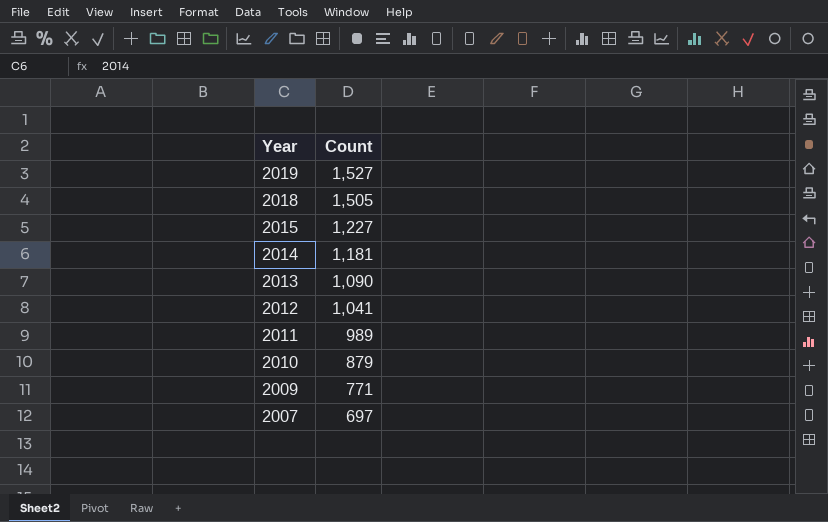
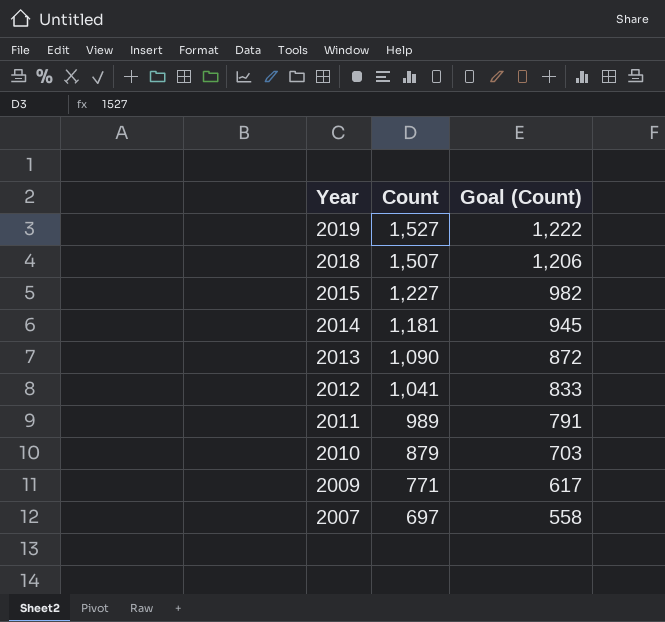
column Goal (Count) | formula: none -> [Count] * 0.8
2018 | Count: 1,505 -> 1,507

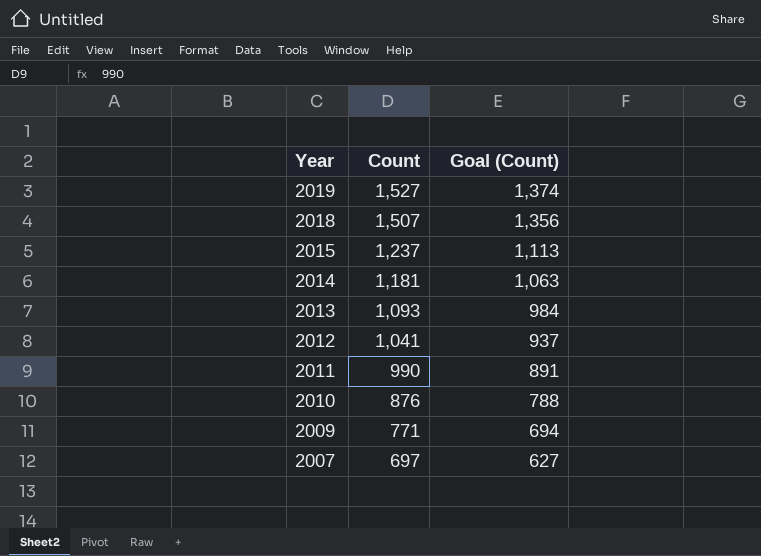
column Goal (Count) | formula: [Count] * 0.8 -> [Count] * 0.9
2015 | Count: 1,227 -> 1,237
2013 | Count: 1,090 -> 1,093
2011 | Count: 989 -> 990
2010 | Count: 879 -> 876

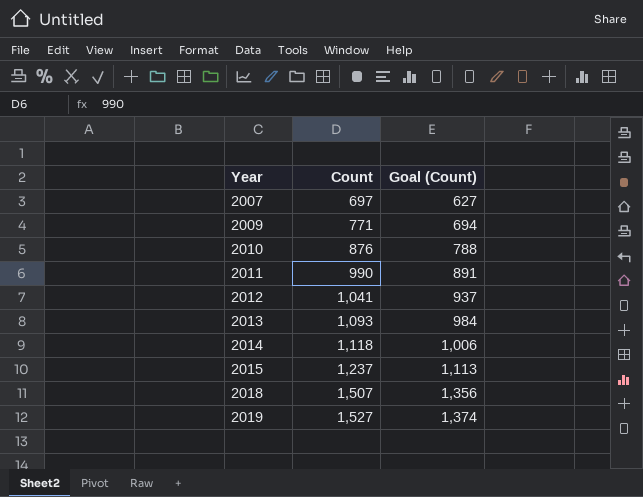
row order: Year descending -> Year ascending
2014 | Count: 1,181 -> 1,118
2014 | Goal (Count): 1,063 -> 1,006

